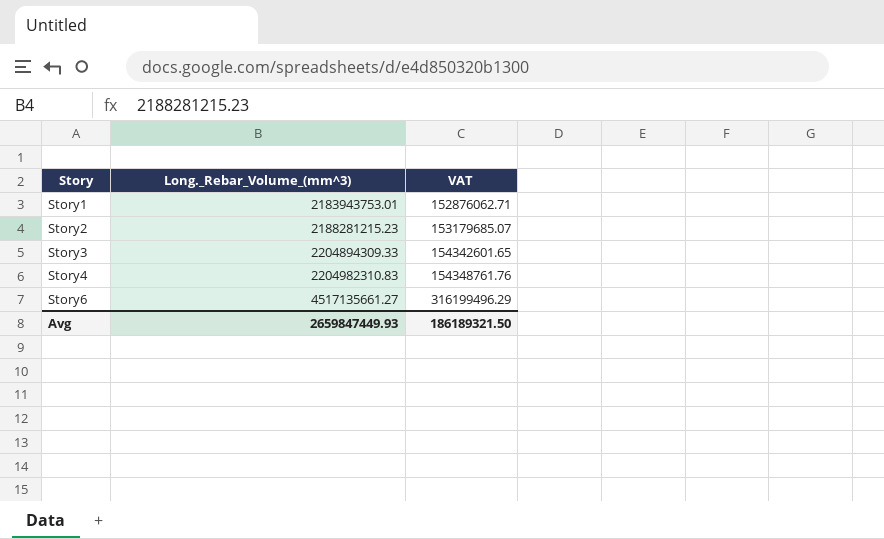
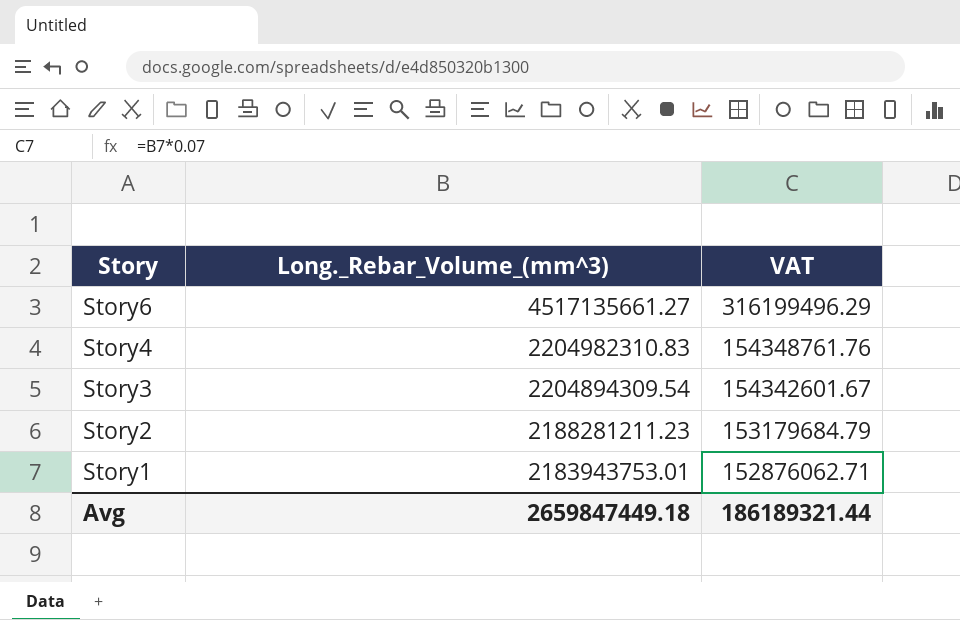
row order: Story ascending -> Story descending
Story3 | Long._Rebar_Volume_(mm^3): 2204894309.33 -> 2204894309.54
Story3 | VAT: 154342601.65 -> 154342601.67
Story2 | Long._Rebar_Volume_(mm^3): 2188281215.23 -> 2188281211.23
Story2 | VAT: 153179685.07 -> 153179684.79
Avg | Long._Rebar_Volume_(mm^3): 2659847449.93 -> 2659847449.18
Avg | VAT: 186189321.50 -> 186189321.44

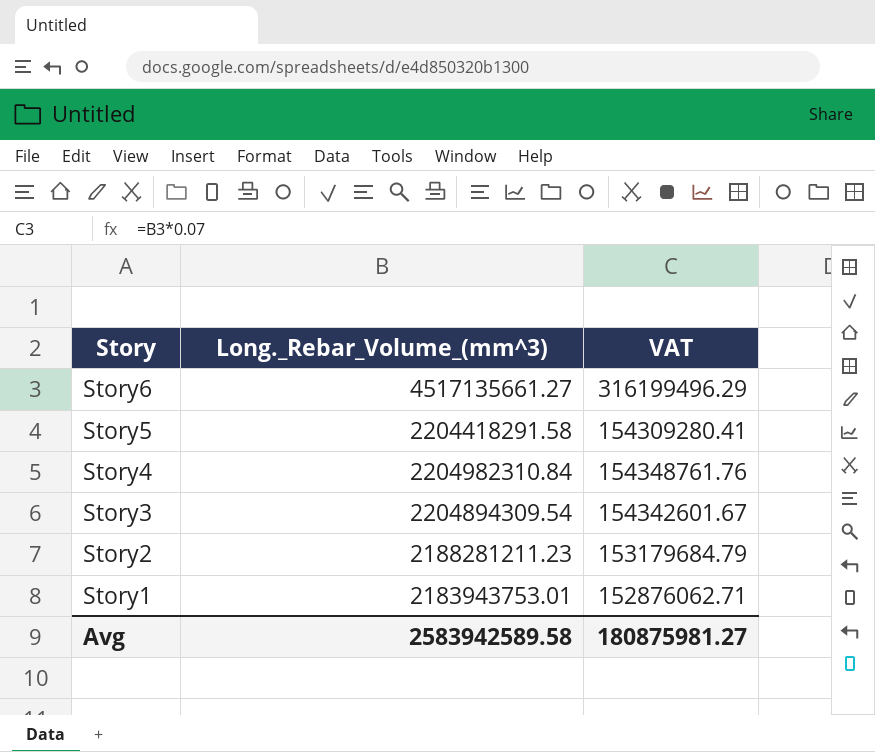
row Story5: none -> 2204418291.58 | 154309280.41
Story4 | Long._Rebar_Volume_(mm^3): 2204982310.83 -> 2204982310.84
Avg | Long._Rebar_Volume_(mm^3): 2659847449.18 -> 2583942589.58
Avg | VAT: 186189321.44 -> 180875981.27

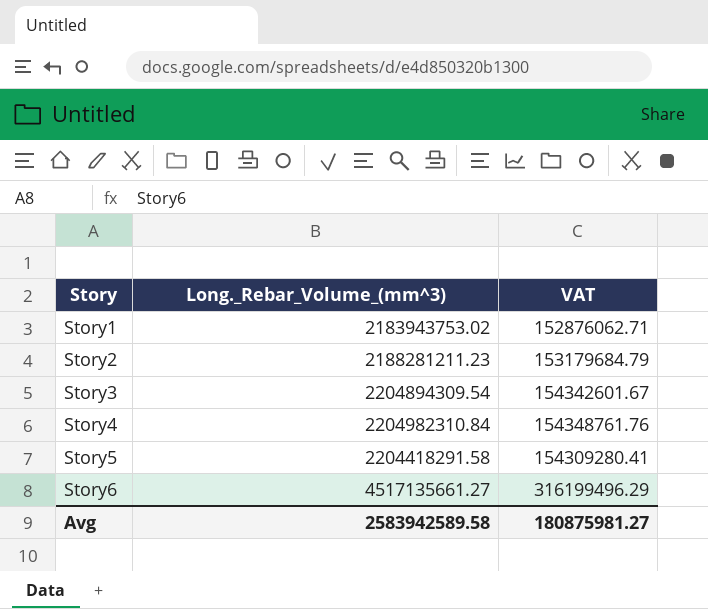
row order: Story descending -> Story ascending
Story1 | Long._Rebar_Volume_(mm^3): 2183943753.01 -> 2183943753.02

